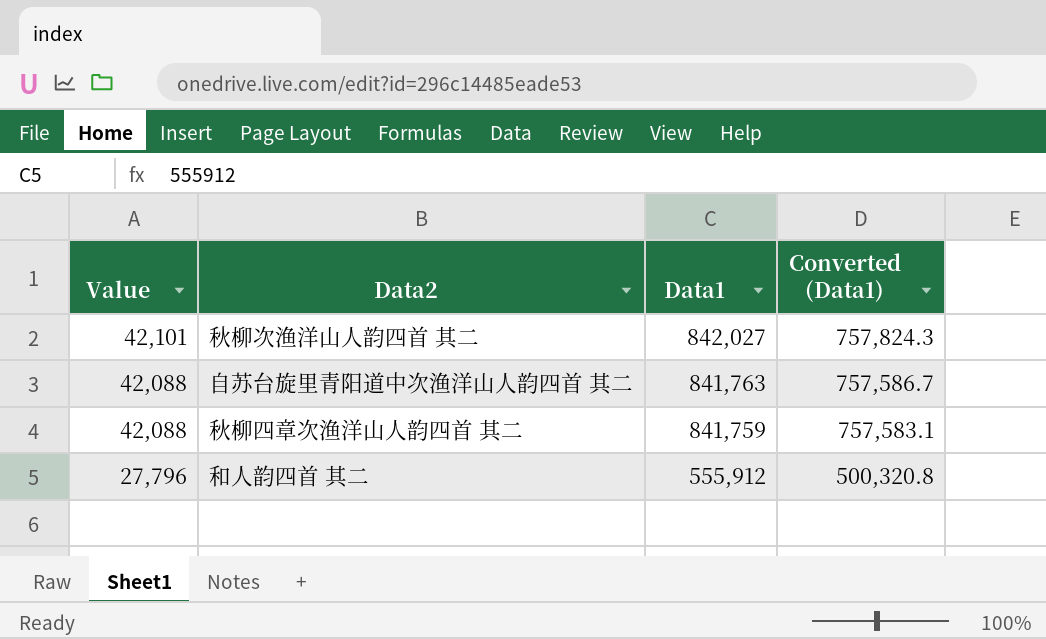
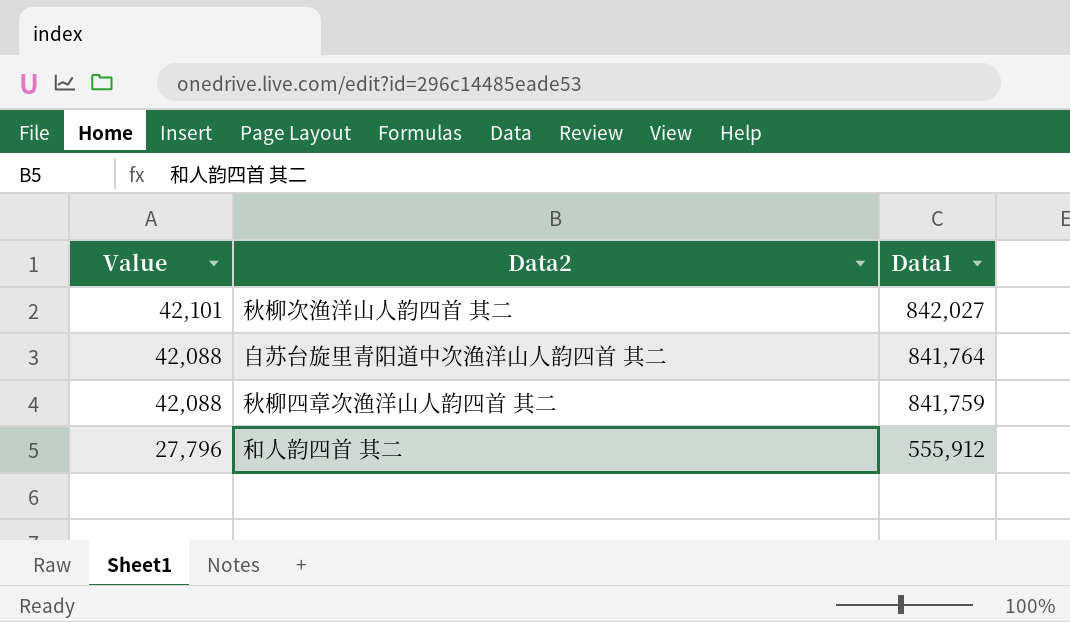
column Converted (Data1) | formula: [Data1] * 0.9 -> none
自苏台旋里青阳道中次渔洋山人韵四首 其二 | Data1: 841,763 -> 841,764

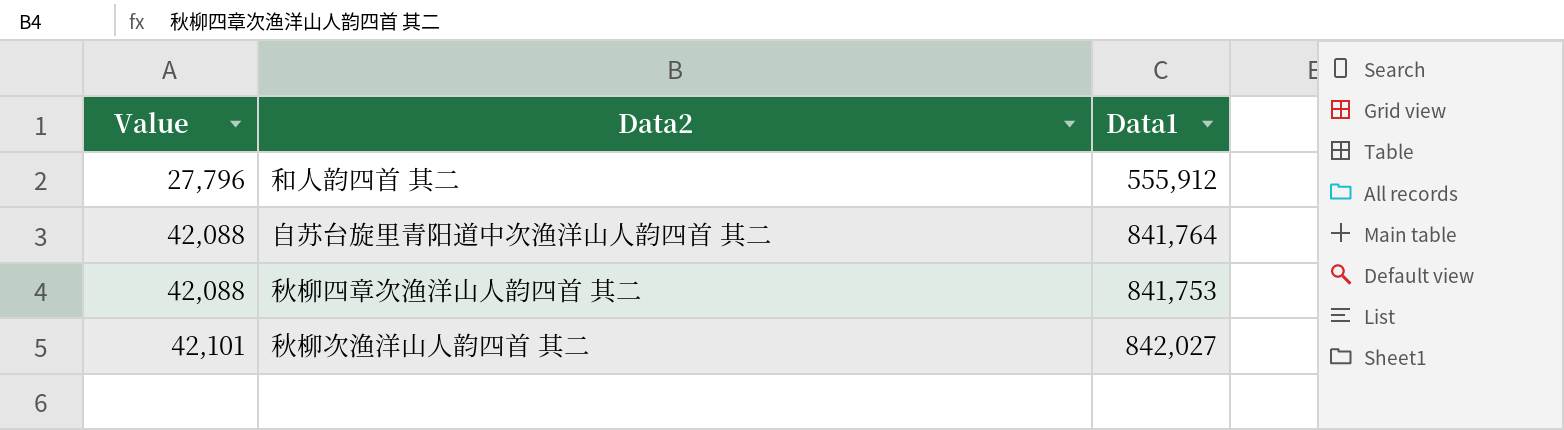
row order: Value descending -> Value ascending
秋柳四章次渔洋山人韵四首 其二 | Data1: 841,759 -> 841,753

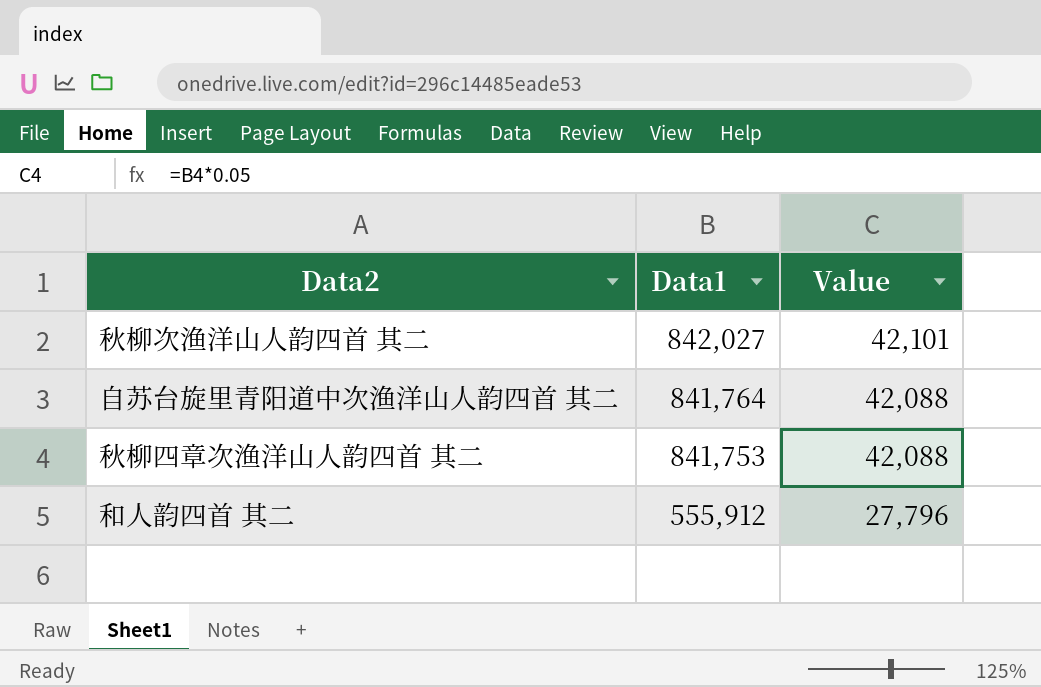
row order: Value ascending -> Data1 descending
column Value | position: 1 -> 3

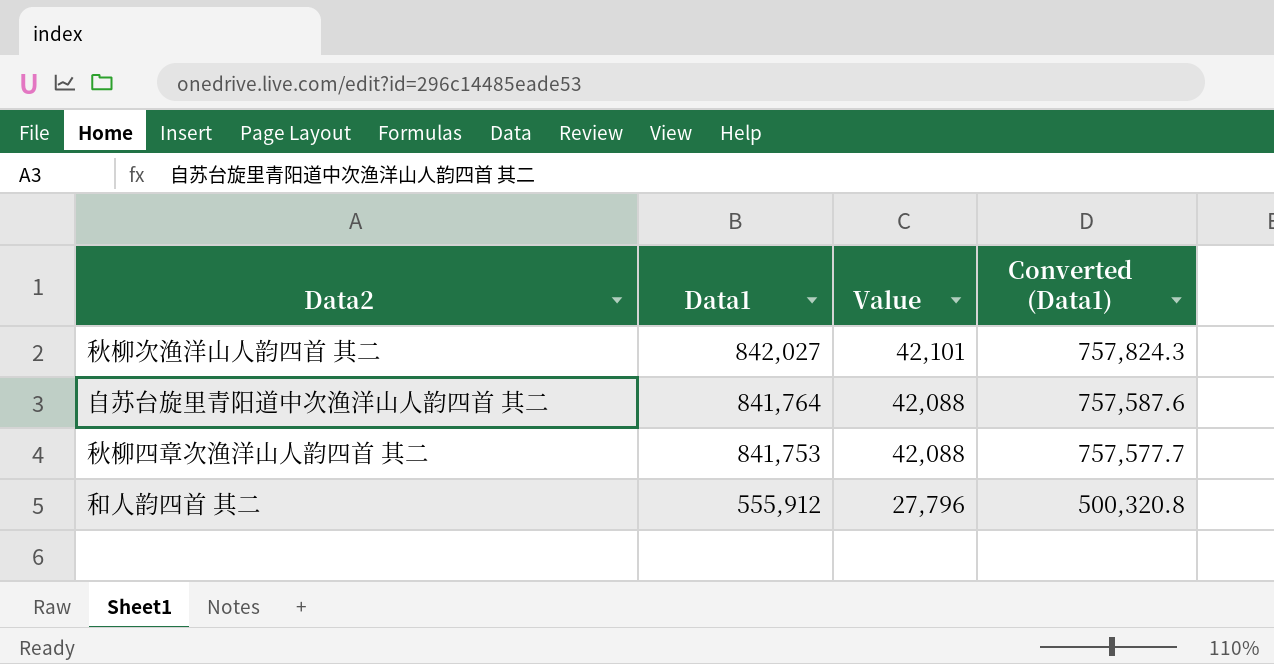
column Converted (Data1) | formula: none -> [Data1] * 0.9

